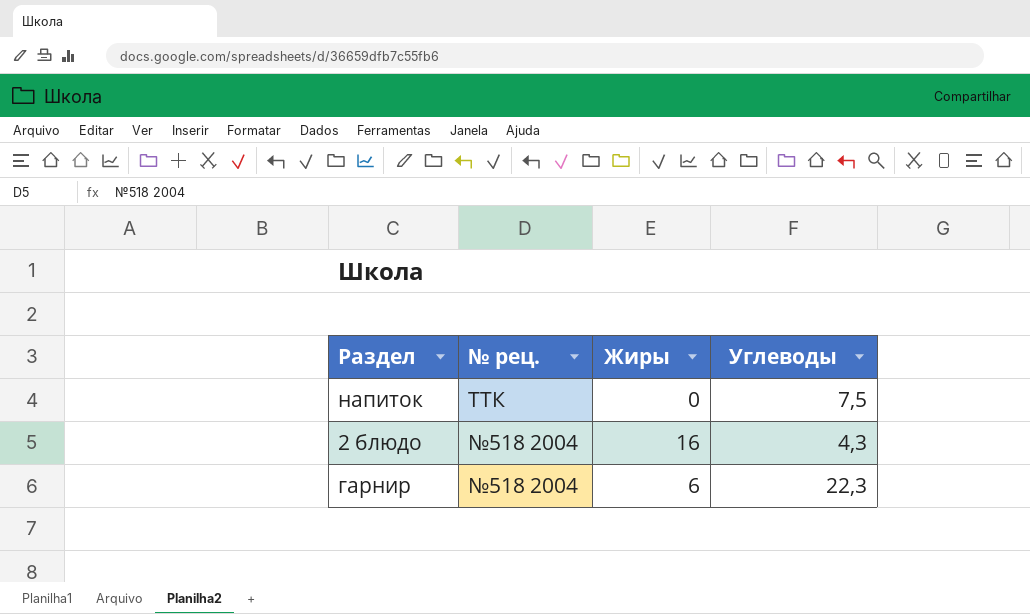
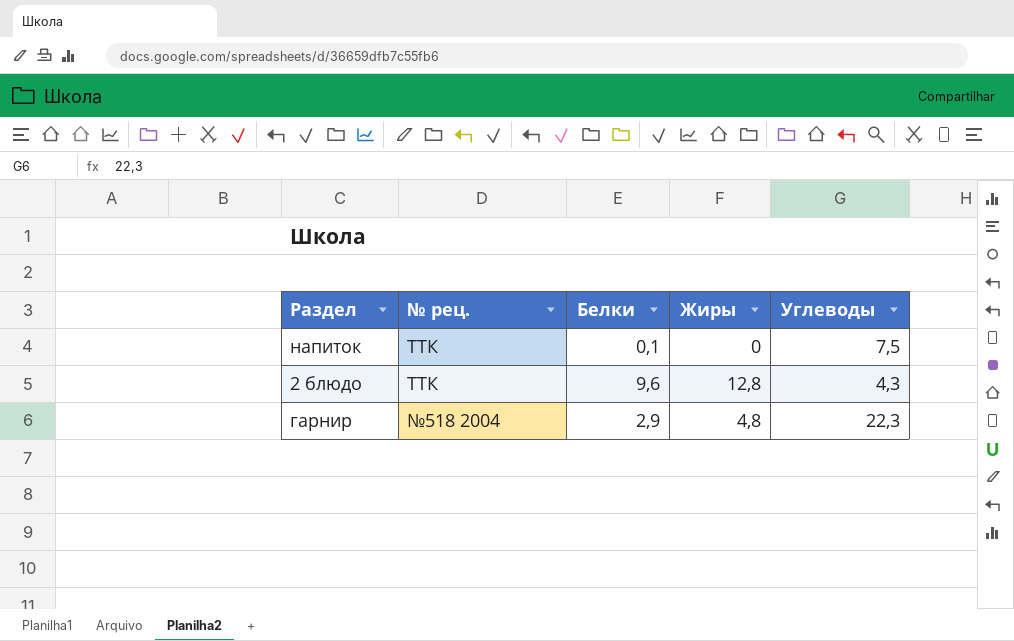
column Белки | position: none -> 3
2 блюдо | № рец.: №518 2004 -> ТТК
2 блюдо | Жиры: 16 -> 12,8
гарнир | Жиры: 6 -> 4,8

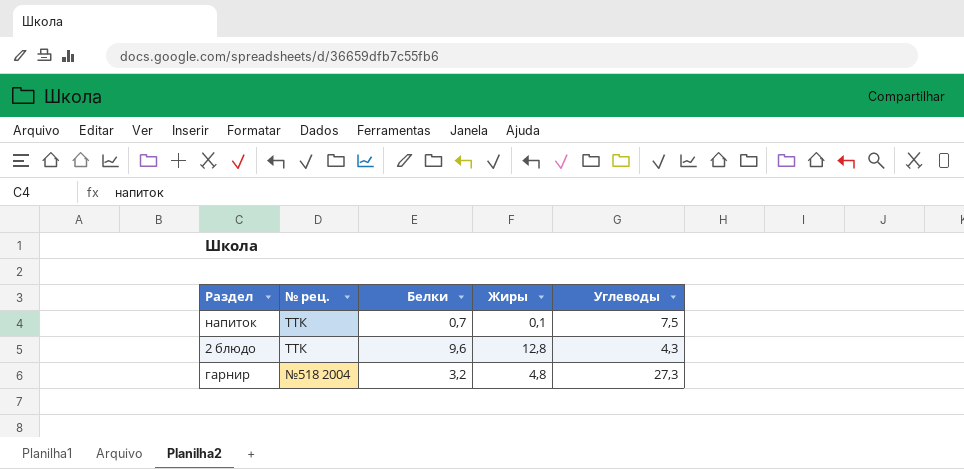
напиток | Белки: 0,1 -> 0,7
напиток | Жиры: 0 -> 0,1
гарнир | Белки: 2,9 -> 3,2
гарнир | Углеводы: 22,3 -> 27,3

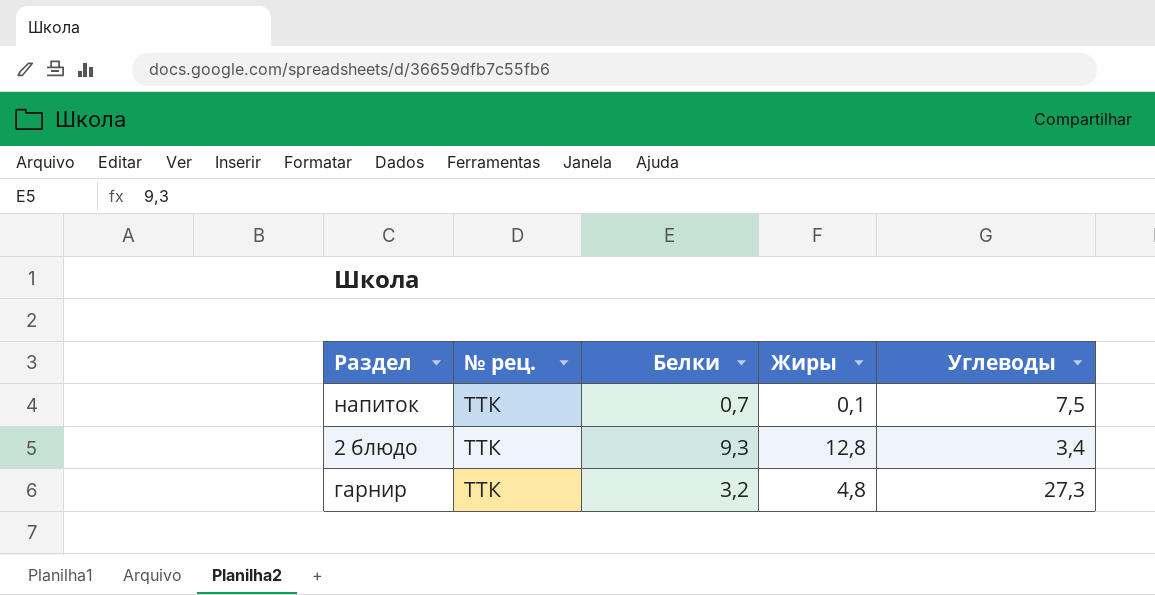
2 блюдо | Белки: 9,6 -> 9,3
2 блюдо | Углеводы: 4,3 -> 3,4
гарнир | № рец.: №518 2004 -> ТТК

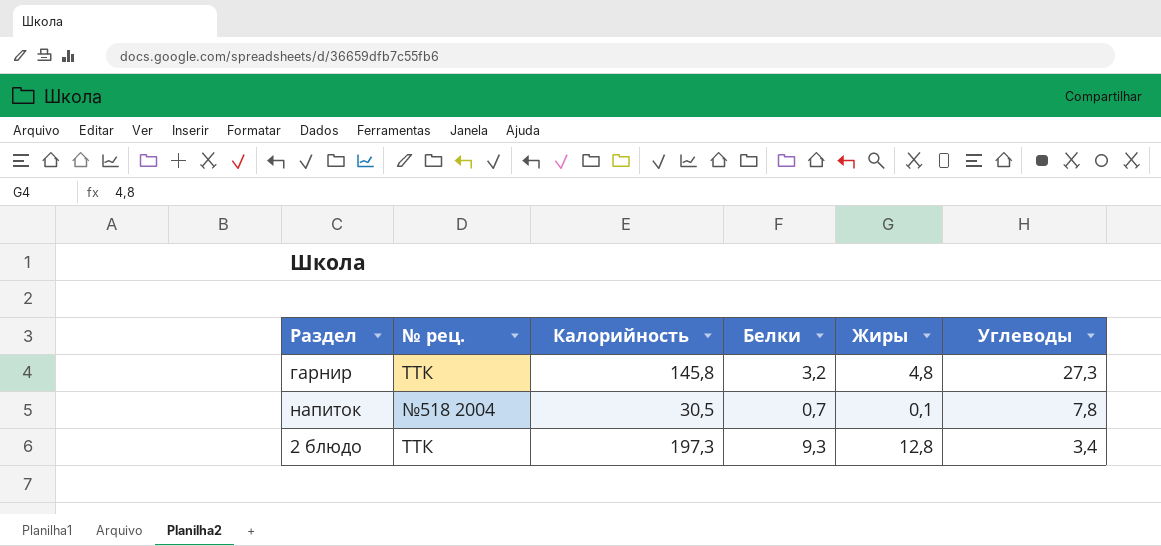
row order: none -> Углеводы descending
column Калорийность | position: none -> 3
напиток | № рец.: ТТК -> №518 2004
напиток | Углеводы: 7,5 -> 7,8

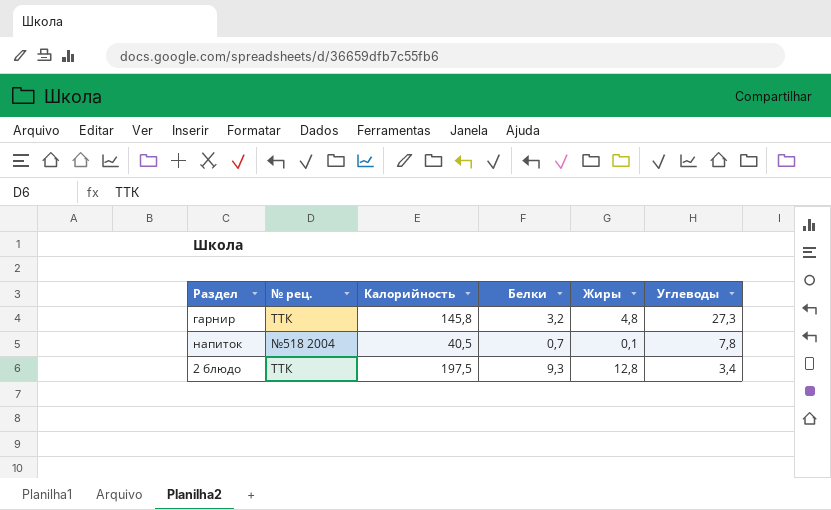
напиток | Калорийность: 30,5 -> 40,5
2 блюдо | Калорийность: 197,3 -> 197,5

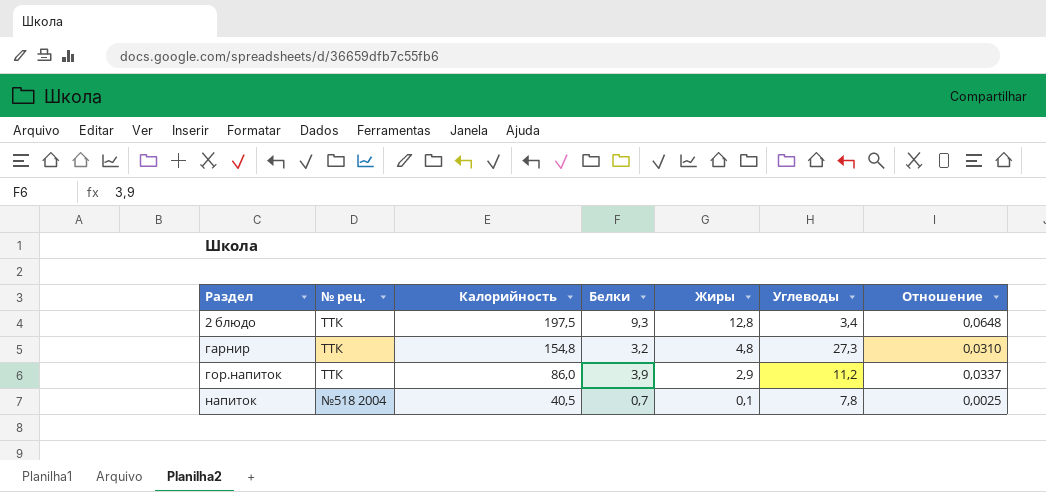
row order: Углеводы descending -> Раздел ascending
column Отношение | formula: none -> [Жиры] / [Калорийность]
гарнир | Калорийность: 145,8 -> 154,8
row гор.напиток: none -> ТТК | 86,0 | 3,9 | 2,9 | 11,2 | 0,0337

